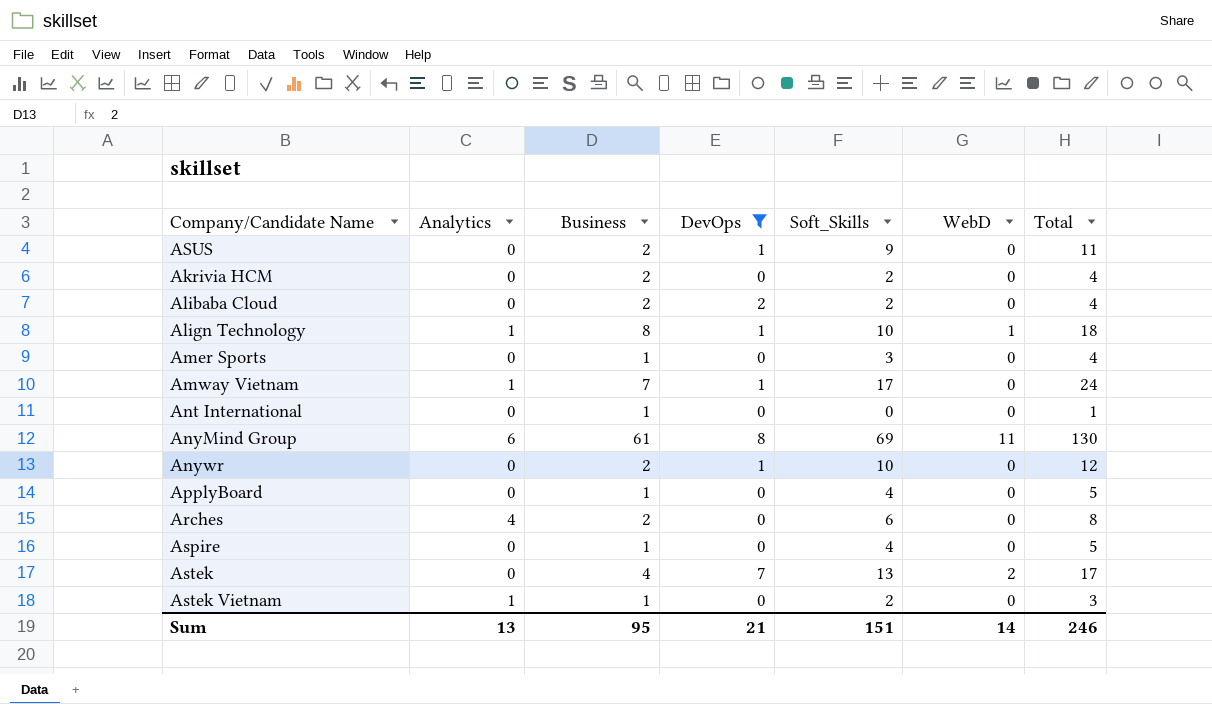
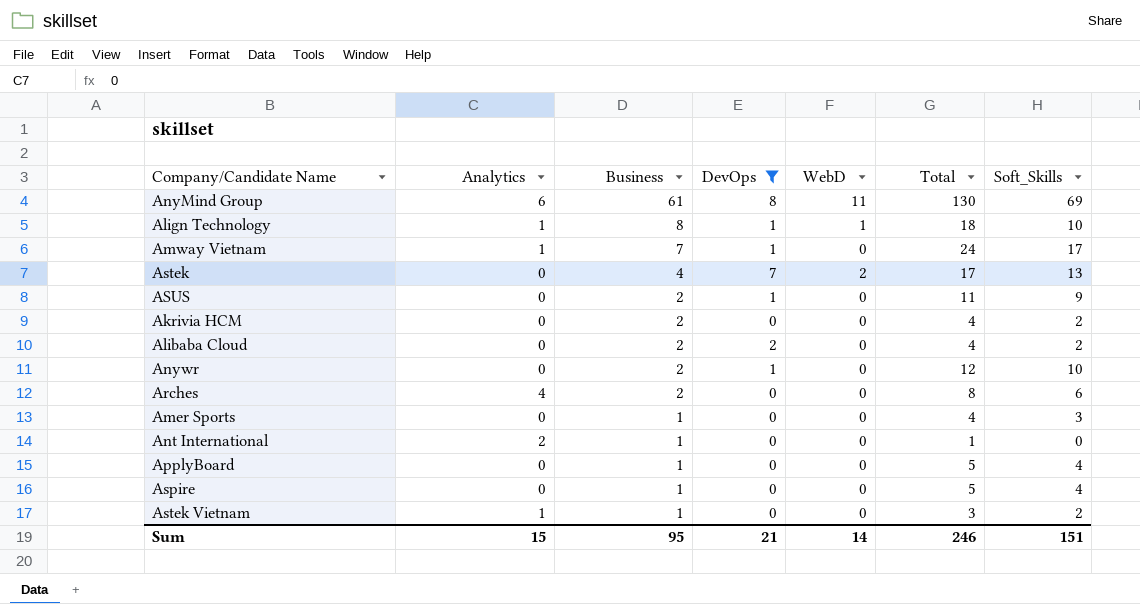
row order: none -> Business descending
column Soft_Skills | position: 5 -> 7
Ant International | Analytics: 0 -> 2
Sum | Analytics: 13 -> 15

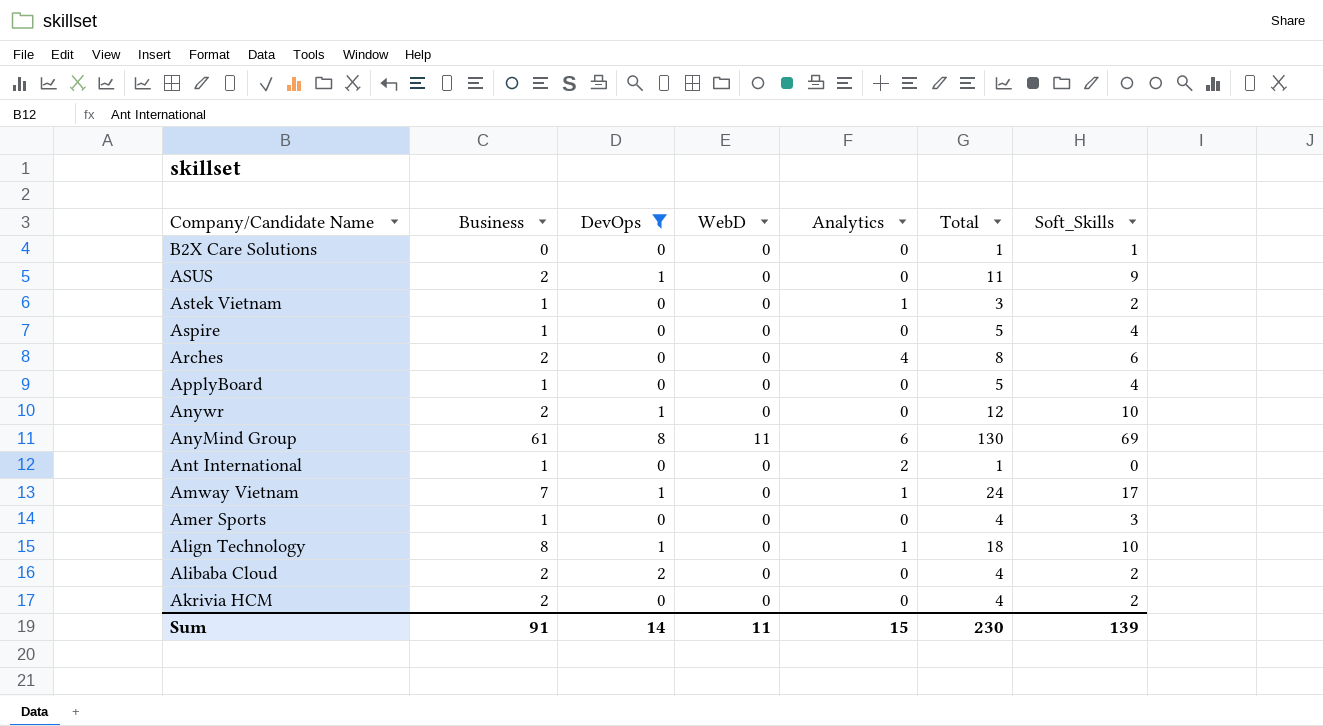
row order: Business descending -> Company/Candidate Name descending
column Analytics | position: 2 -> 5
row Astek: 0 | 4 | 7 | 2 | 17 | 13 -> none
row B2X Care Solutions: none -> 0 | 0 | 0 | 0 | 1 | 1
Align Technology | WebD: 1 -> 0
Sum | Business: 95 -> 91
Sum | DevOps: 21 -> 14
Sum | WebD: 14 -> 11
Sum | Total: 246 -> 230
Sum | Soft_Skills: 151 -> 139

